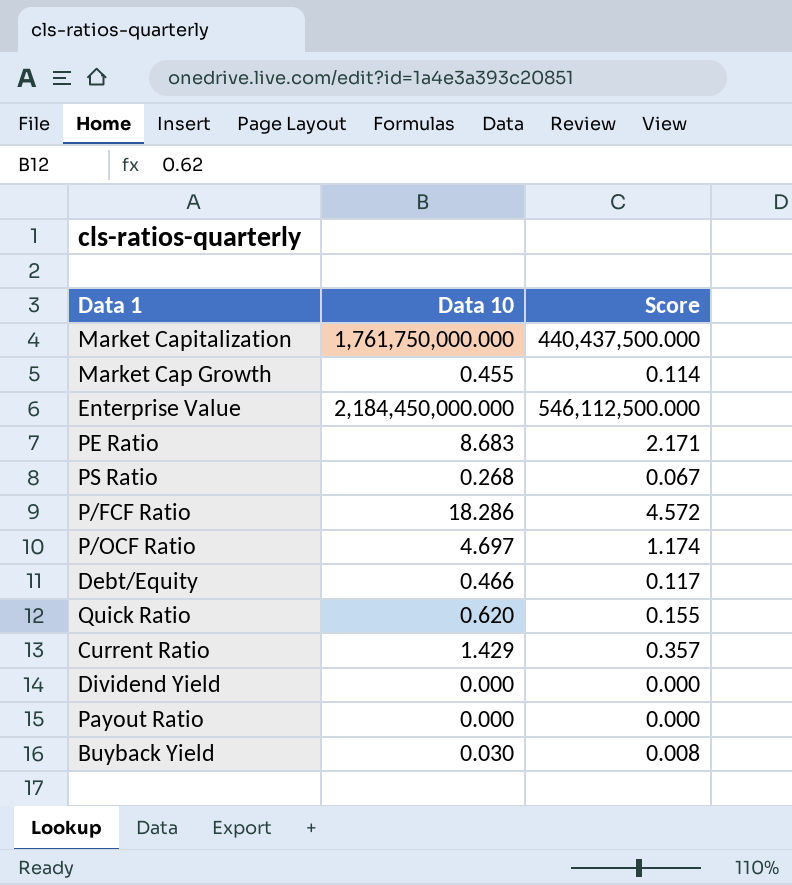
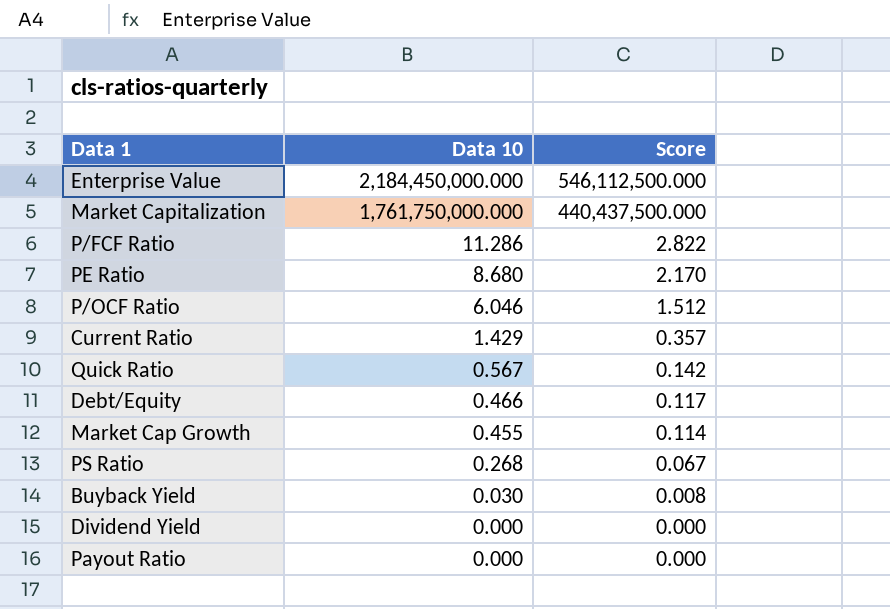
row order: none -> Data 10 descending
P/FCF Ratio | Data 10: 18.286 -> 11.286
P/FCF Ratio | Score: 4.572 -> 2.822
PE Ratio | Data 10: 8.683 -> 8.680
PE Ratio | Score: 2.171 -> 2.170
P/OCF Ratio | Data 10: 4.697 -> 6.046
P/OCF Ratio | Score: 1.174 -> 1.512
Quick Ratio | Data 10: 0.620 -> 0.567
Quick Ratio | Score: 0.155 -> 0.142

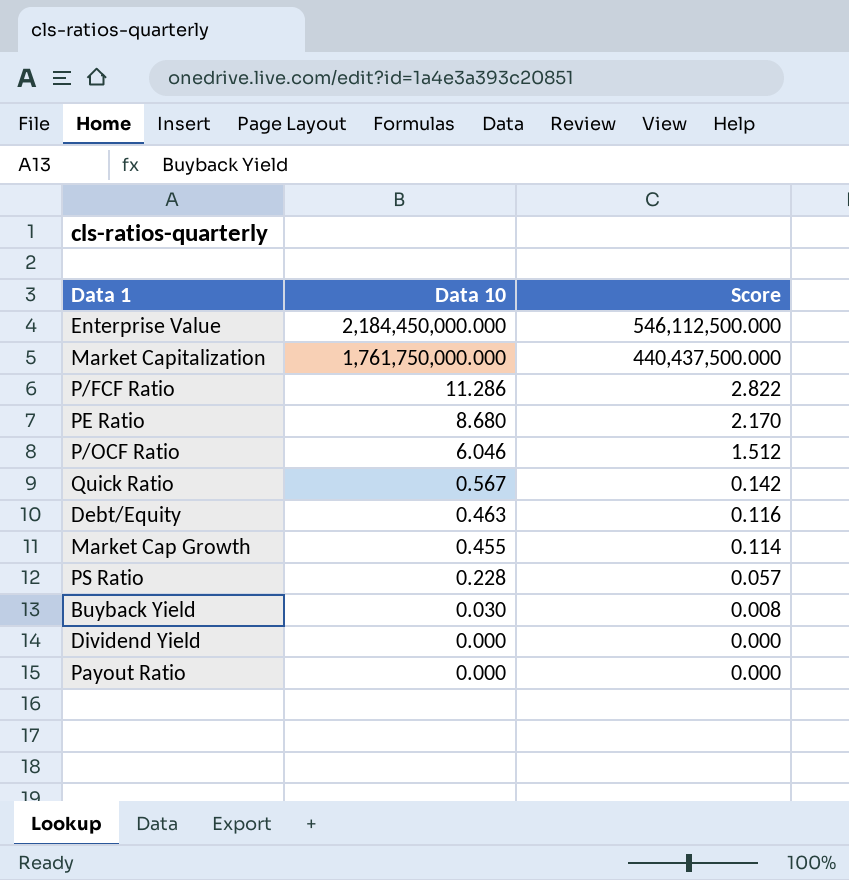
row Current Ratio: 1.429 | 0.357 -> none
Debt/Equity | Data 10: 0.466 -> 0.463
Debt/Equity | Score: 0.117 -> 0.116
PS Ratio | Data 10: 0.268 -> 0.228
PS Ratio | Score: 0.067 -> 0.057

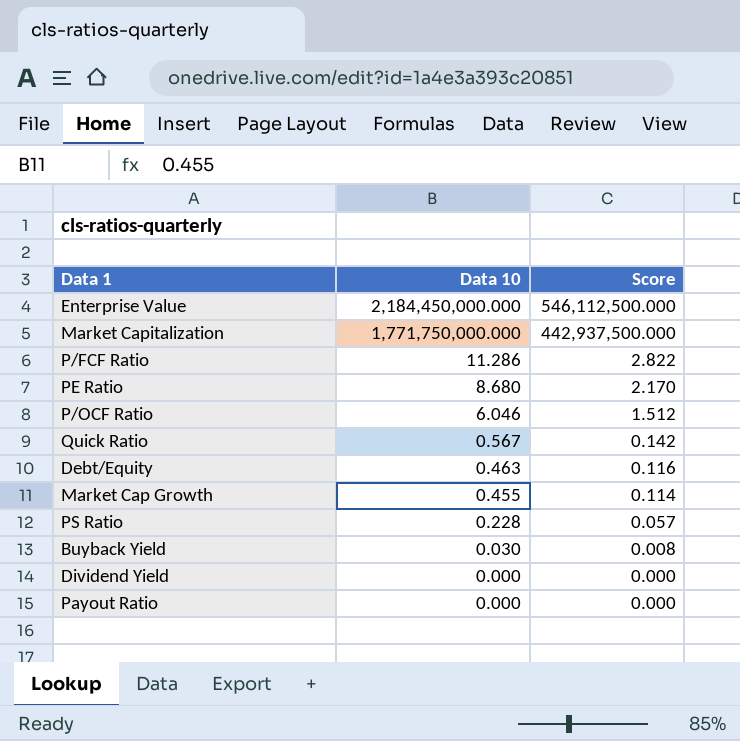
Market Capitalization | Data 10: 1,761,750,000.000 -> 1,771,750,000.000
Market Capitalization | Score: 440,437,500.000 -> 442,937,500.000

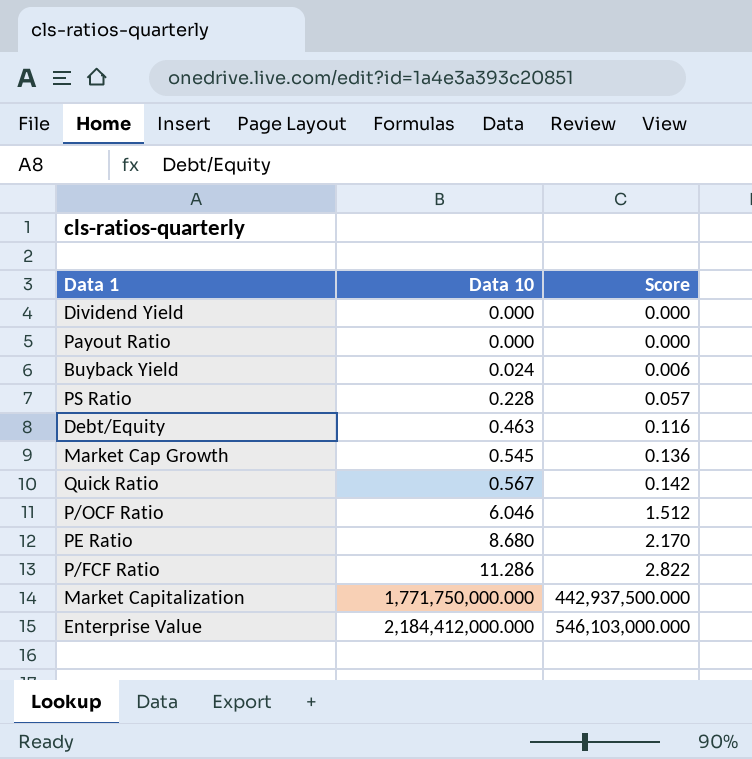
row order: Data 10 descending -> Data 10 ascending
Buyback Yield | Data 10: 0.030 -> 0.024
Buyback Yield | Score: 0.008 -> 0.006
Market Cap Growth | Data 10: 0.455 -> 0.545
Market Cap Growth | Score: 0.114 -> 0.136
Enterprise Value | Data 10: 2,184,450,000.000 -> 2,184,412,000.000
Enterprise Value | Score: 546,112,500.000 -> 546,103,000.000

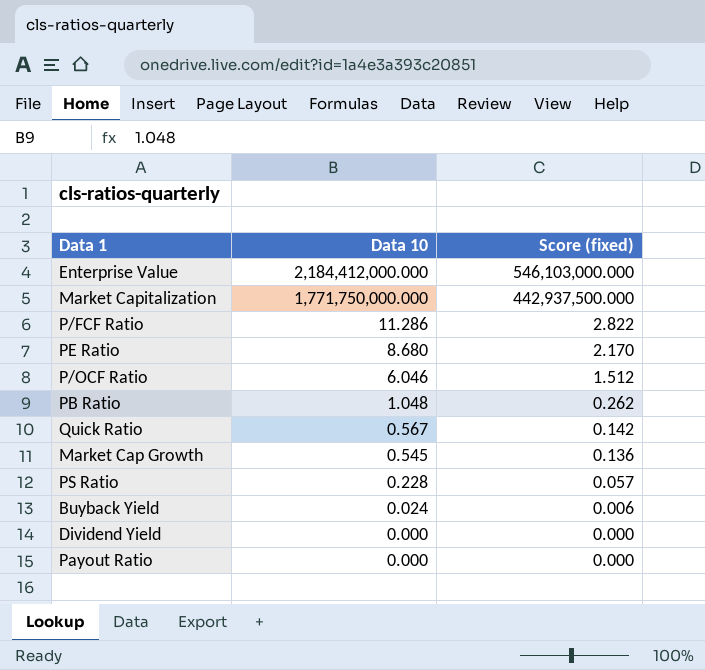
row order: Data 10 ascending -> Data 10 descending
column name: Score -> Score (fixed)
row Debt/Equity: 0.463 | 0.116 -> none
row PB Ratio: none -> 1.048 | 0.262

